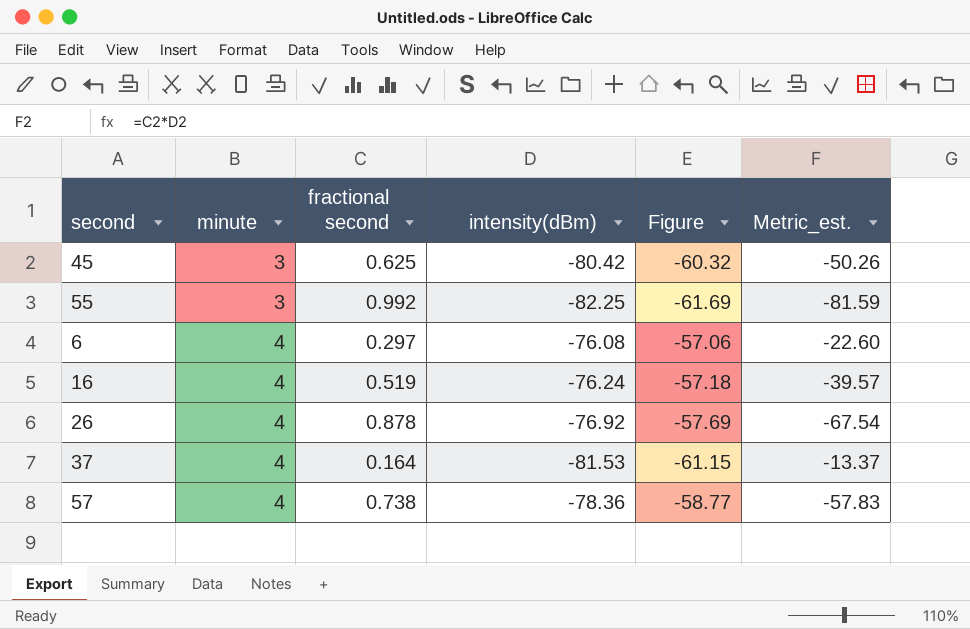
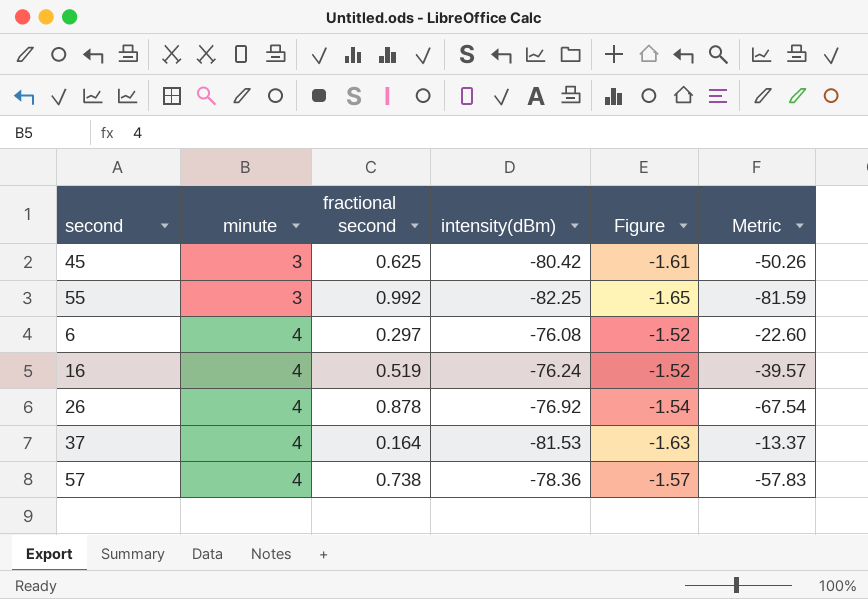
column Figure | formula: [intensity(dBm)] * 0.75 -> [intensity(dBm)] * 0.02
column name: Metric_est. -> Metric

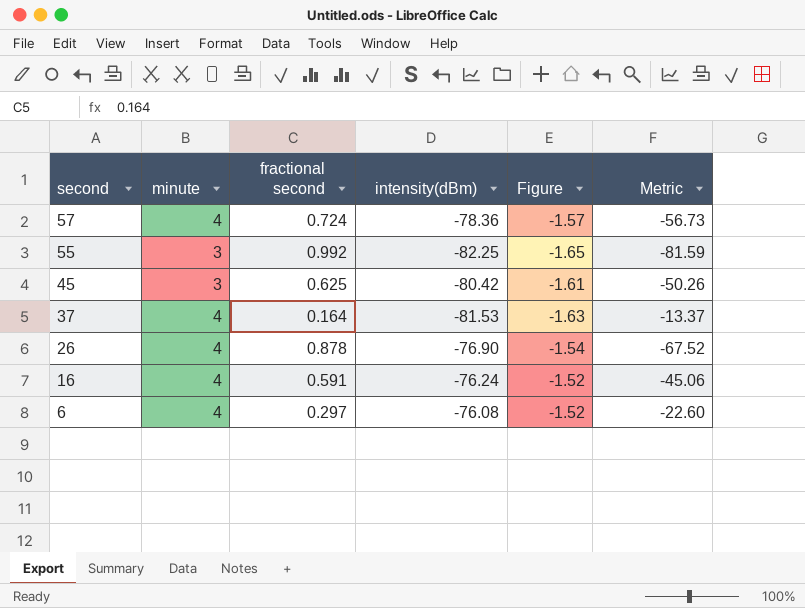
row order: minute ascending -> second descending
57 | fractional second: 0.738 -> 0.724
57 | Metric: -57.83 -> -56.73
26 | intensity(dBm): -76.92 -> -76.90
26 | Metric: -67.54 -> -67.52
16 | fractional second: 0.519 -> 0.591
16 | Metric: -39.57 -> -45.06

